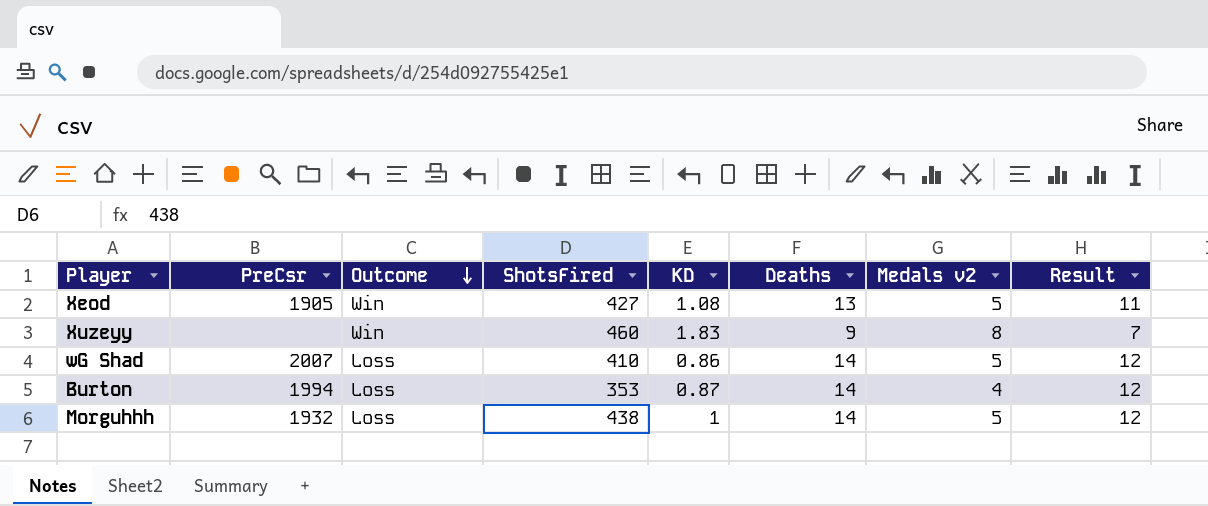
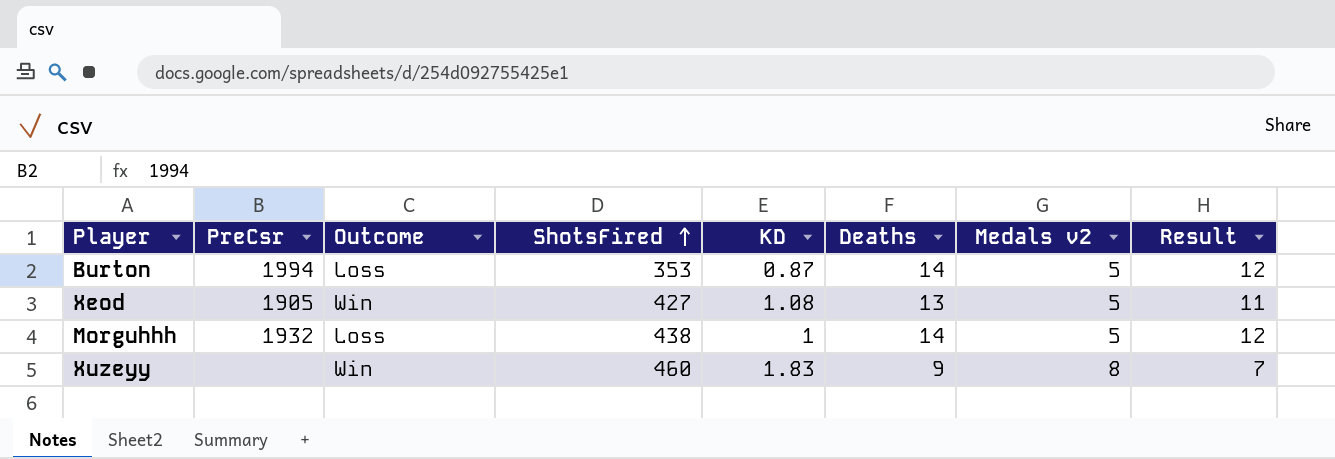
row order: Outcome descending -> ShotsFired ascending
row wG Shad: 2007 | Loss | 410 | 0.86 | 14 | 5 | 12 -> none
Burton | Medals v2: 4 -> 5

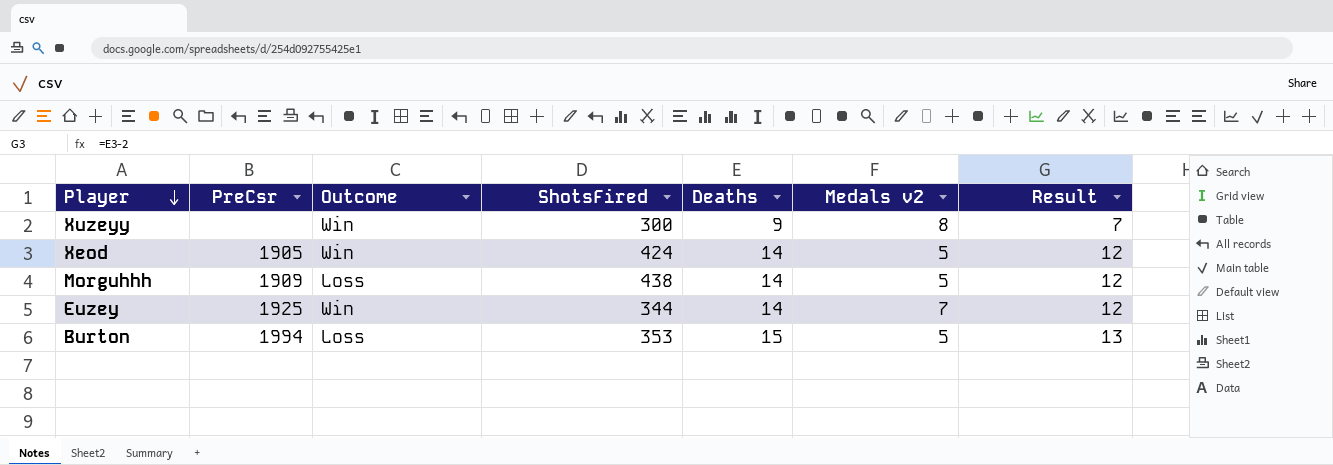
row order: ShotsFired ascending -> Player descending
column KD | position: 5 -> none
Xuzeyy | ShotsFired: 460 -> 300
Xeod | ShotsFired: 427 -> 424
Xeod | Deaths: 13 -> 14
Xeod | Result: 11 -> 12
Morguhhh | PreCsr: 1932 -> 1909
row Euzey: none -> 1925 | Win | 344 | 14 | 7 | 12
Burton | Deaths: 14 -> 15
Burton | Result: 12 -> 13

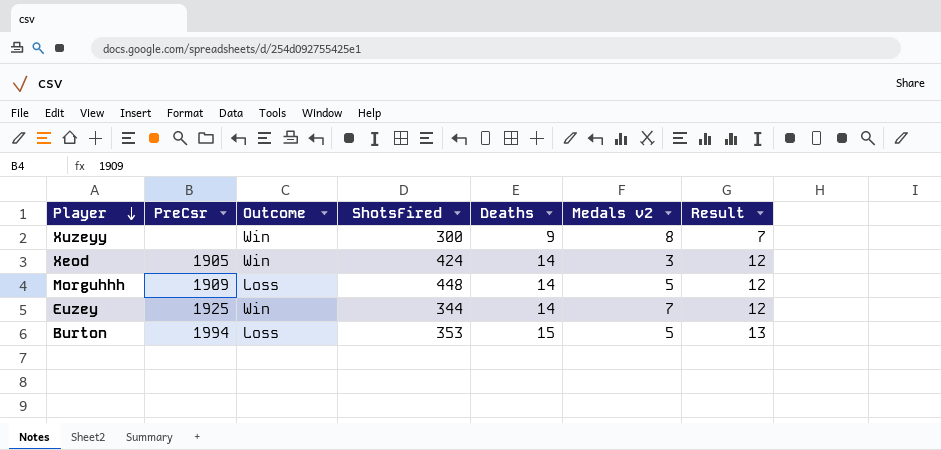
Xeod | Medals v2: 5 -> 3
Morguhhh | ShotsFired: 438 -> 448

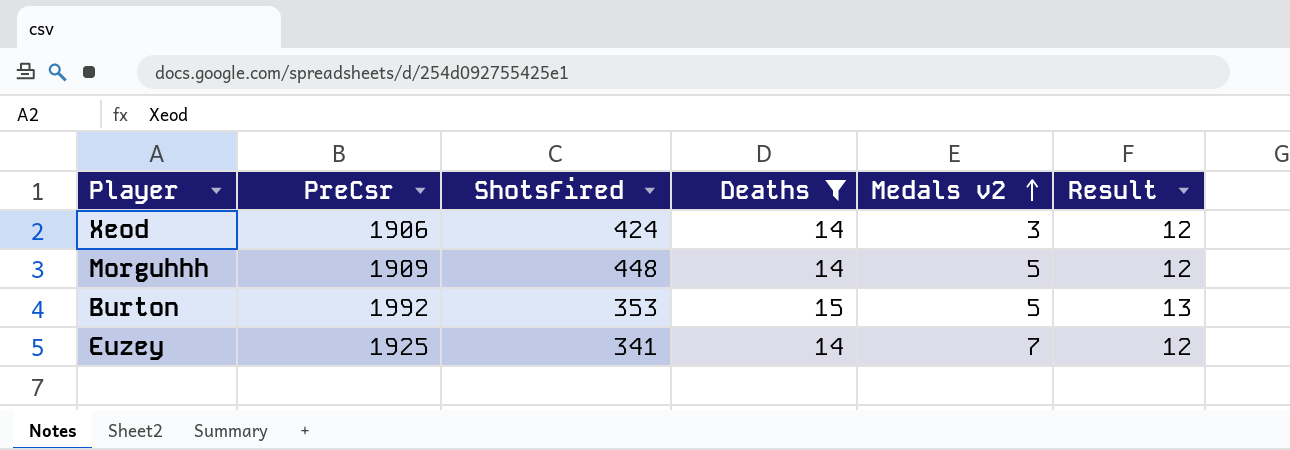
filter: none -> Deaths != 9
row order: Player descending -> Medals v2 ascending
column Outcome | position: 3 -> none
Xeod | PreCsr: 1905 -> 1906
Burton | PreCsr: 1994 -> 1992
Euzey | ShotsFired: 344 -> 341

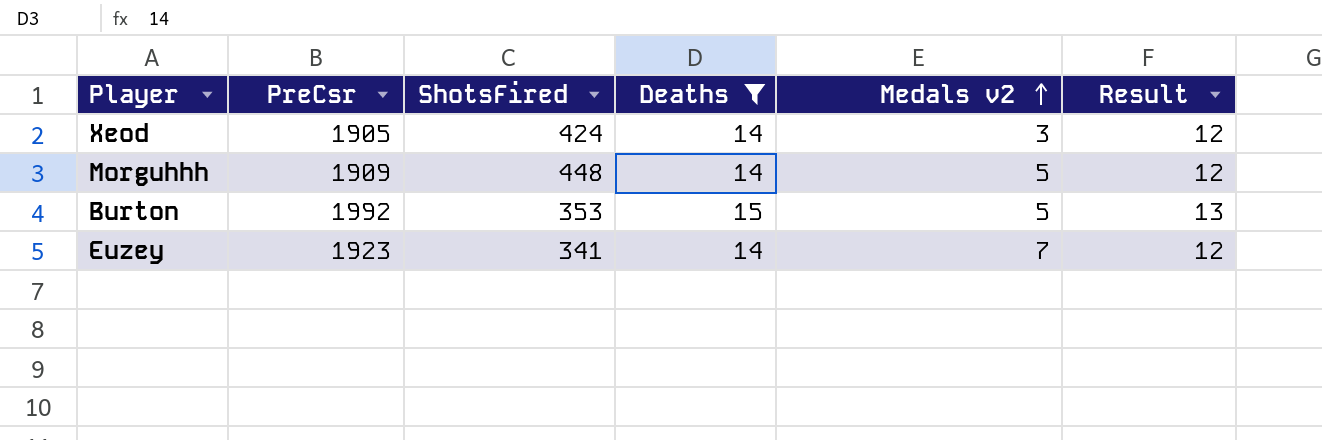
Xeod | PreCsr: 1906 -> 1905
Euzey | PreCsr: 1925 -> 1923

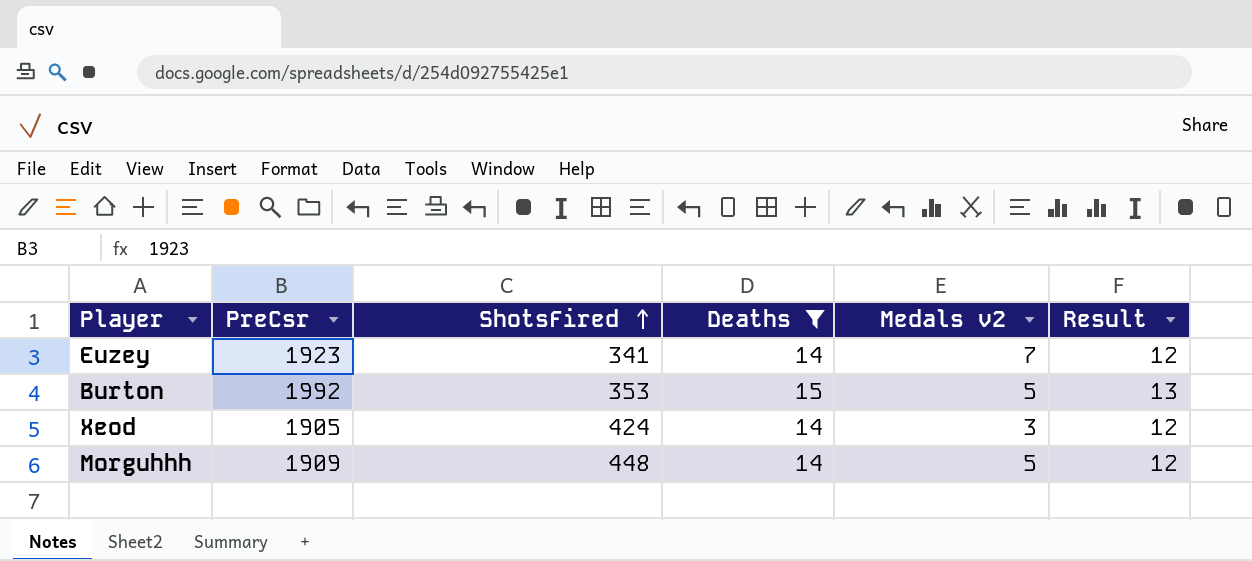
row order: Medals v2 ascending -> ShotsFired ascending

